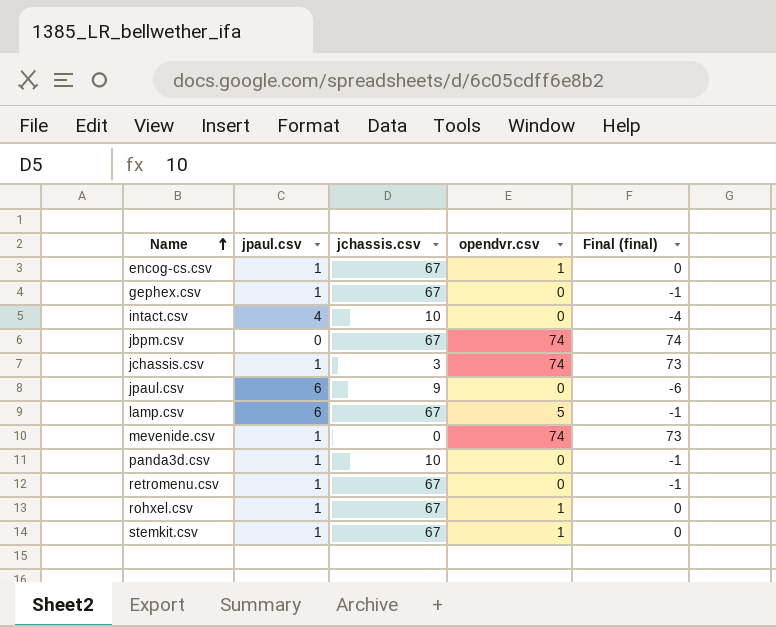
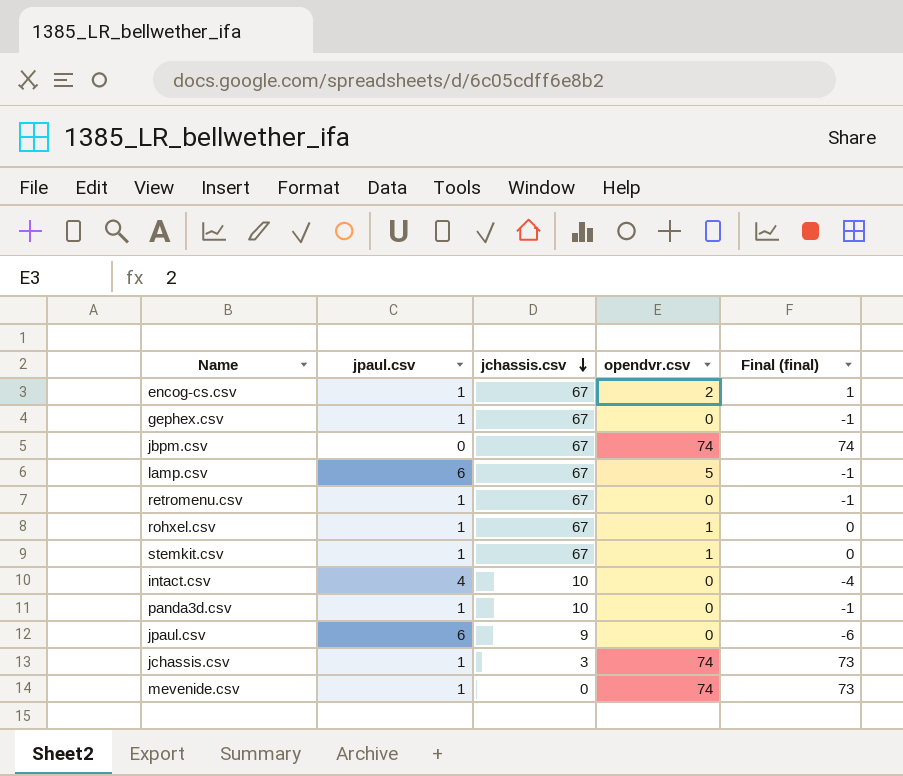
row order: Name ascending -> jchassis.csv descending
encog-cs.csv | opendvr.csv: 1 -> 2
encog-cs.csv | Final (final): 0 -> 1

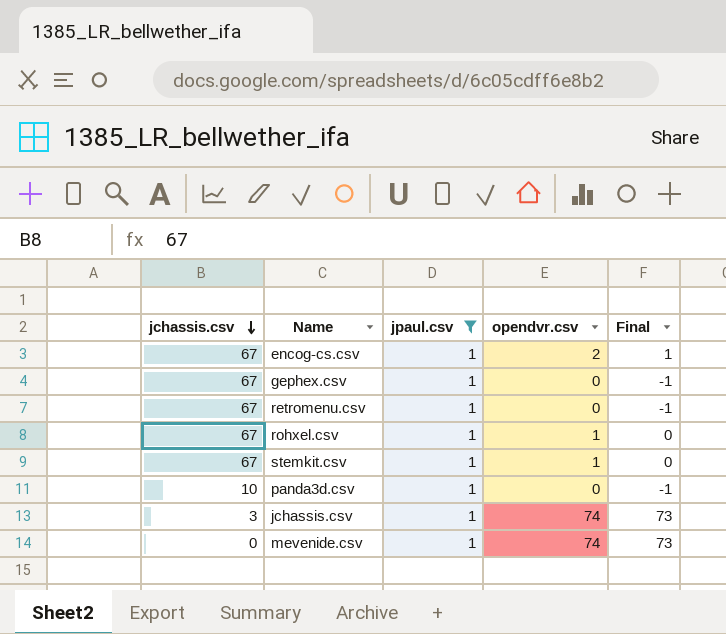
filter: none -> jpaul.csv = 1
column jchassis.csv | position: 3 -> 1
column name: Final (final) -> Final

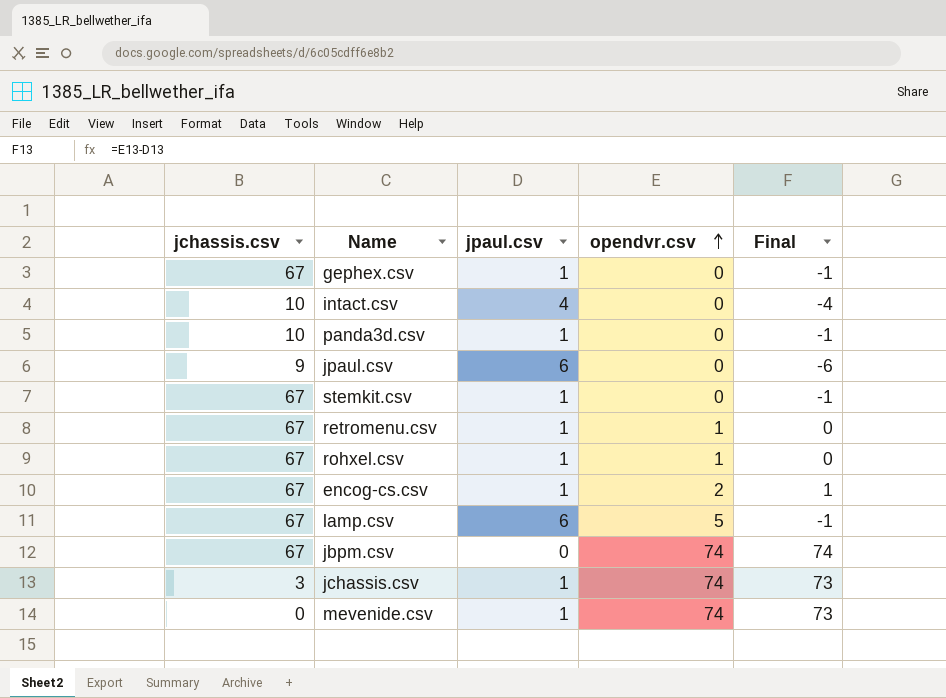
filter: jpaul.csv = 1 -> none
row order: jchassis.csv descending -> opendvr.csv ascending
stemkit.csv | opendvr.csv: 1 -> 0
stemkit.csv | Final: 0 -> -1
retromenu.csv | opendvr.csv: 0 -> 1
retromenu.csv | Final: -1 -> 0

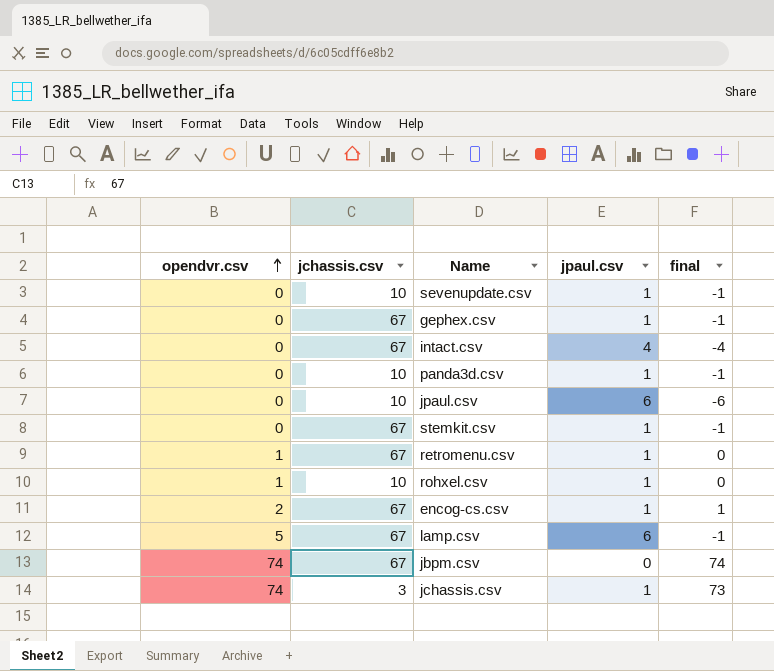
column opendvr.csv | position: 4 -> 1
column name: Final -> final
row mevenide.csv: 0 | 1 | 74 | 73 -> none
row sevenupdate.csv: none -> 0 | 10 | 1 | -1
intact.csv | jchassis.csv: 10 -> 67
jpaul.csv | jchassis.csv: 9 -> 10
rohxel.csv | jchassis.csv: 67 -> 10

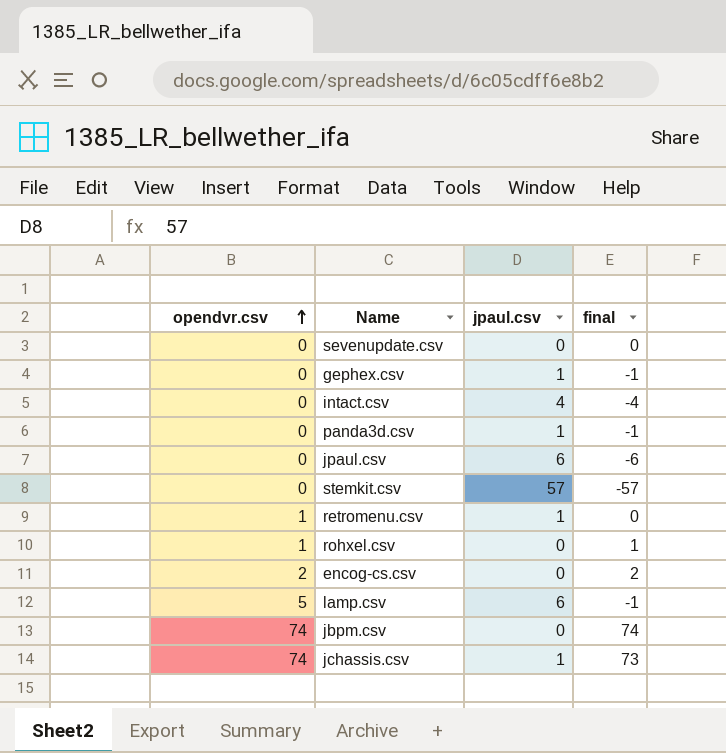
column jchassis.csv | position: 2 -> none
sevenupdate.csv | jpaul.csv: 1 -> 0
sevenupdate.csv | final: -1 -> 0
stemkit.csv | jpaul.csv: 1 -> 57
stemkit.csv | final: -1 -> -57
rohxel.csv | jpaul.csv: 1 -> 0
rohxel.csv | final: 0 -> 1
encog-cs.csv | jpaul.csv: 1 -> 0
encog-cs.csv | final: 1 -> 2

